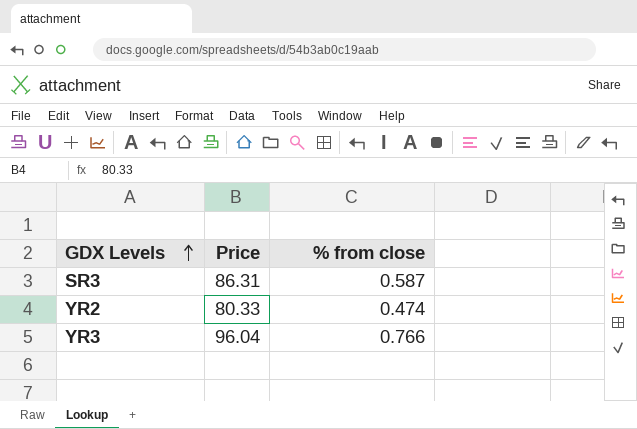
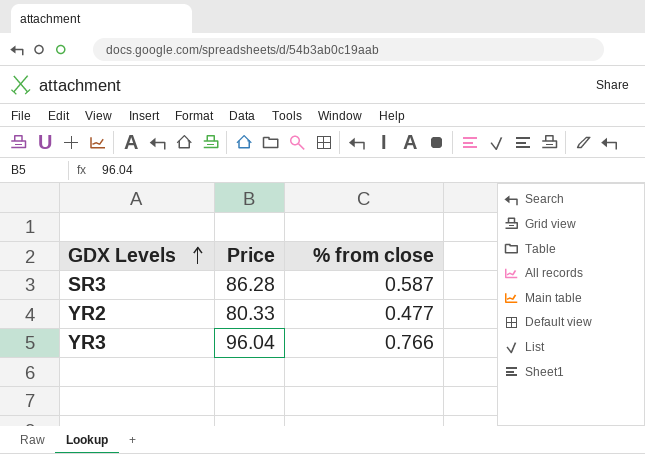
SR3 | Price: 86.31 -> 86.28
YR2 | % from close: 0.474 -> 0.477

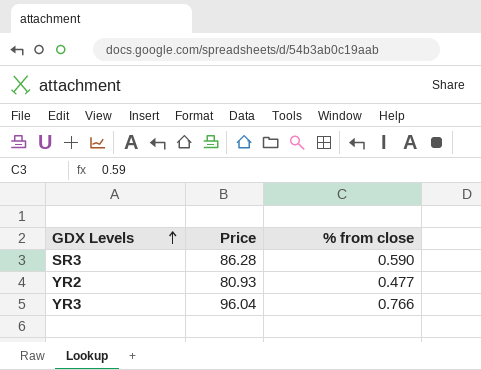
SR3 | % from close: 0.587 -> 0.590
YR2 | Price: 80.33 -> 80.93

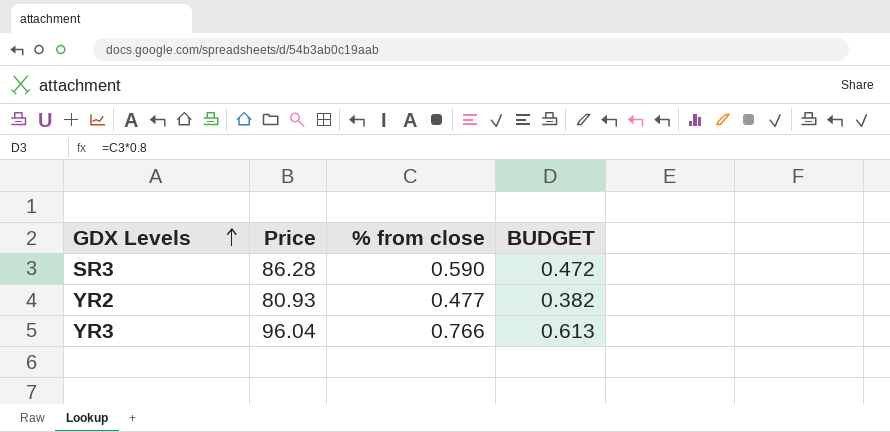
column BUDGET | formula: none -> [% from close] * 0.8

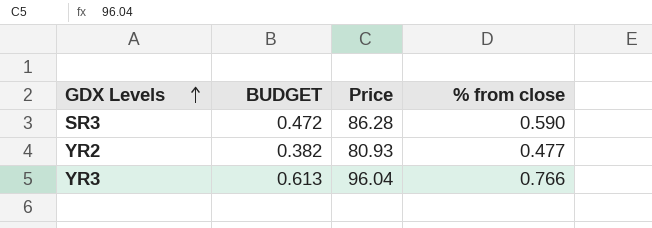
column BUDGET | position: 4 -> 2

